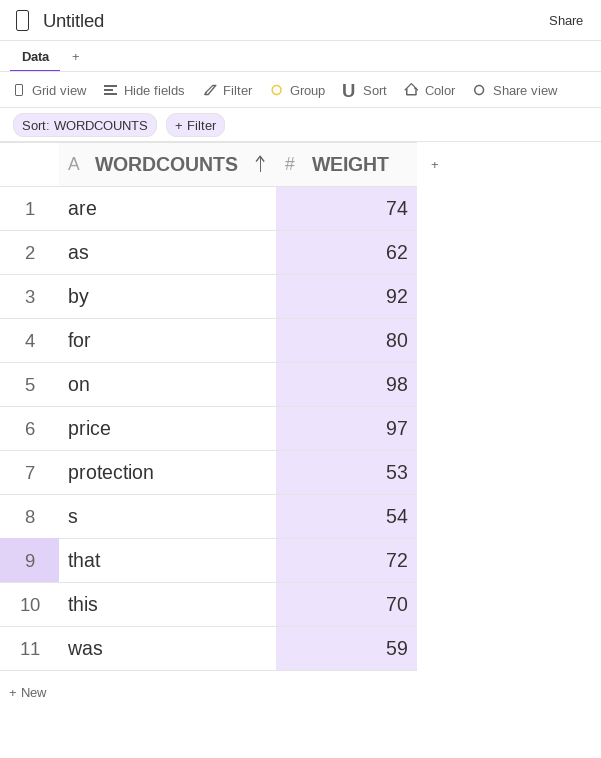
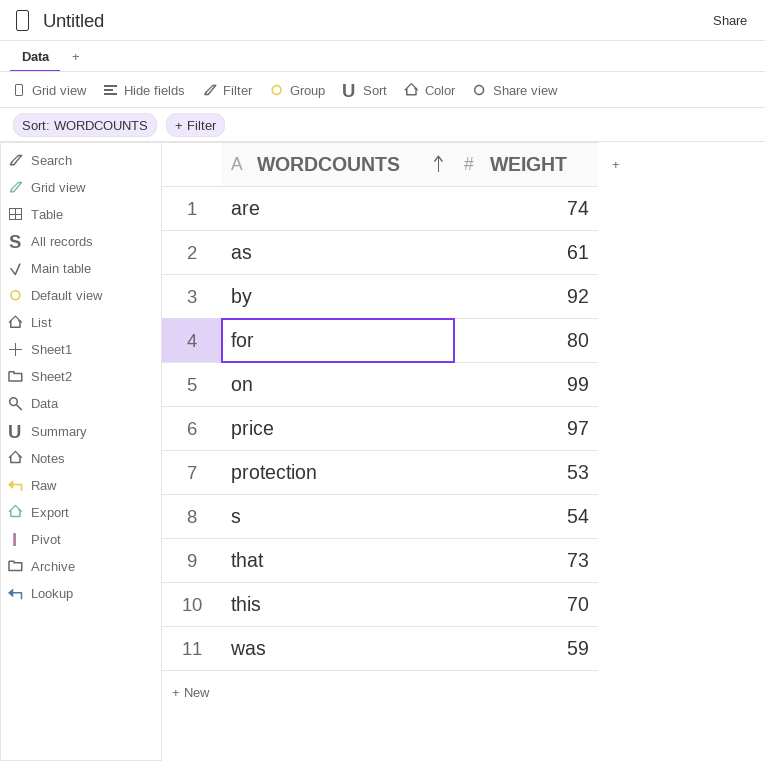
as | WEIGHT: 62 -> 61
on | WEIGHT: 98 -> 99
that | WEIGHT: 72 -> 73

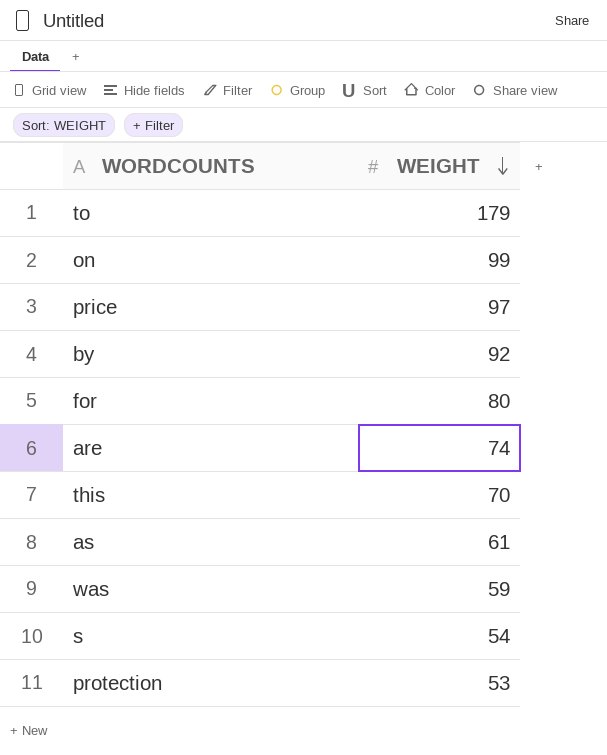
row order: WORDCOUNTS ascending -> WEIGHT descending
row that: 73 -> none
row to: none -> 179

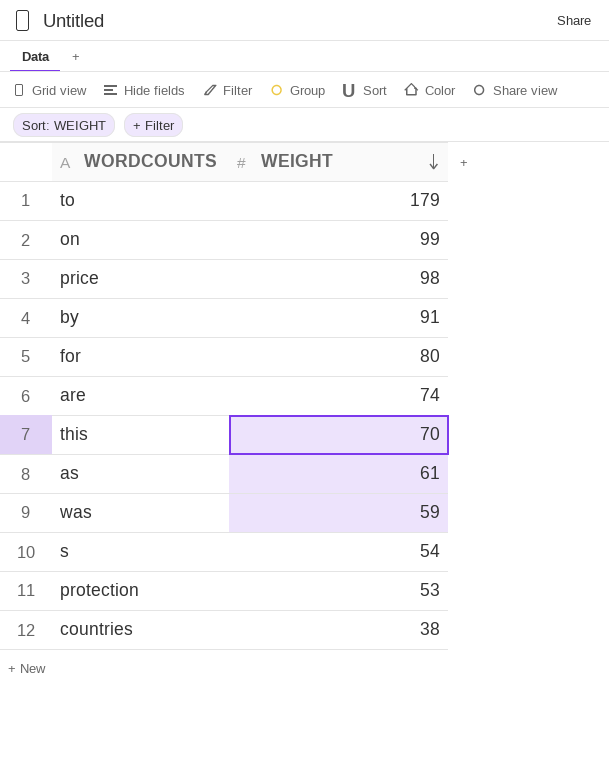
price | WEIGHT: 97 -> 98
by | WEIGHT: 92 -> 91
row countries: none -> 38

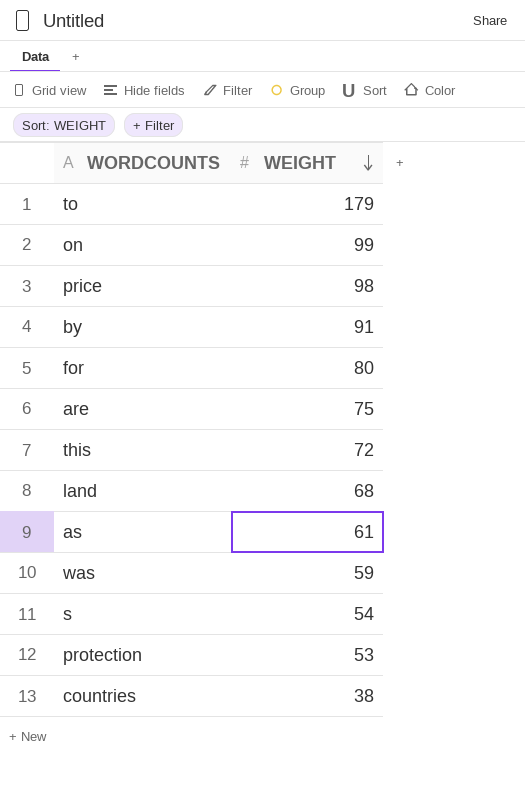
are | WEIGHT: 74 -> 75
this | WEIGHT: 70 -> 72
row land: none -> 68

